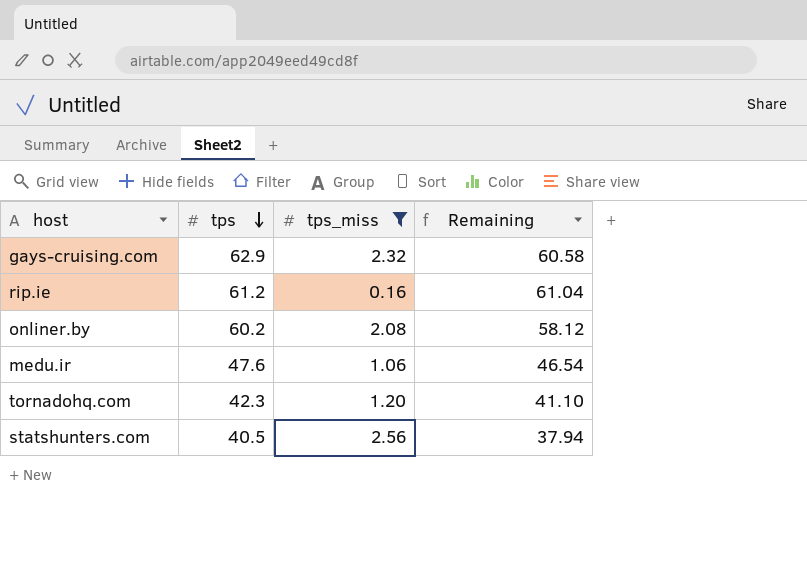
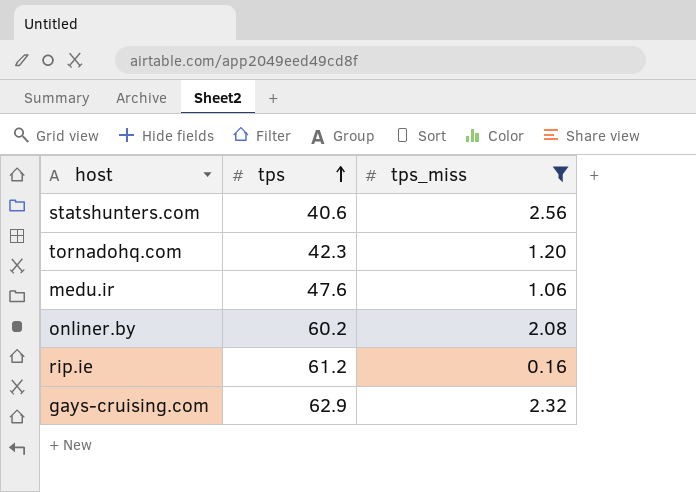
row order: tps descending -> tps ascending
column Remaining | formula: [tps] - [tps_miss] -> none
statshunters.com | tps: 40.5 -> 40.6

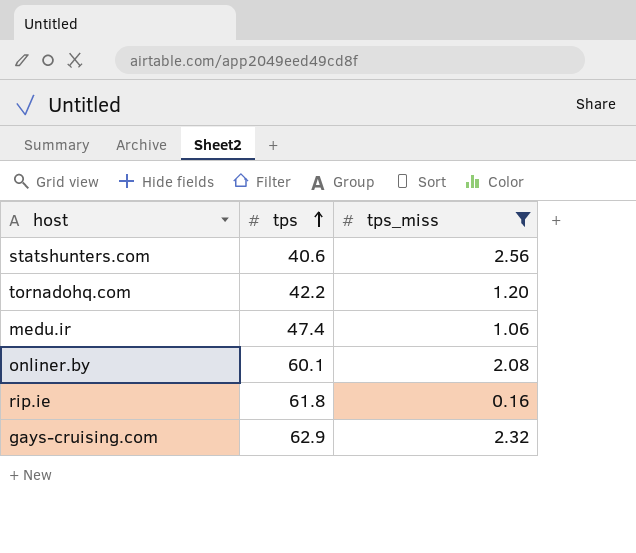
tornadohq.com | tps: 42.3 -> 42.2
medu.ir | tps: 47.6 -> 47.4
onliner.by | tps: 60.2 -> 60.1
rip.ie | tps: 61.2 -> 61.8

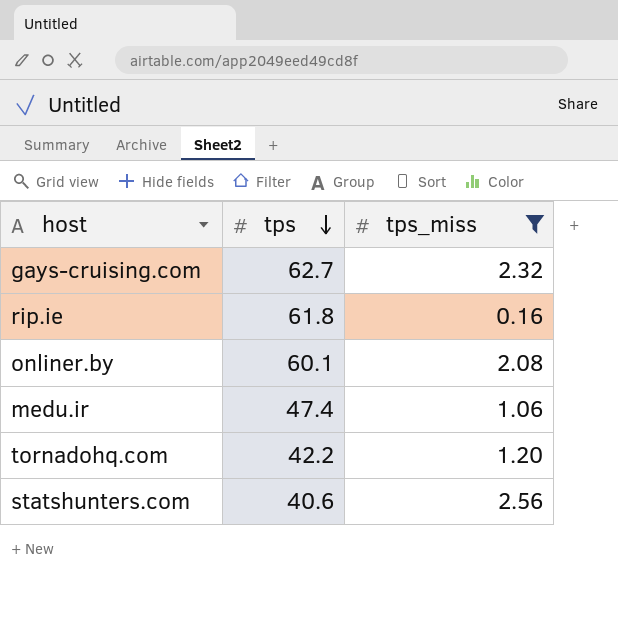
row order: tps ascending -> tps descending
gays-cruising.com | tps: 62.9 -> 62.7

